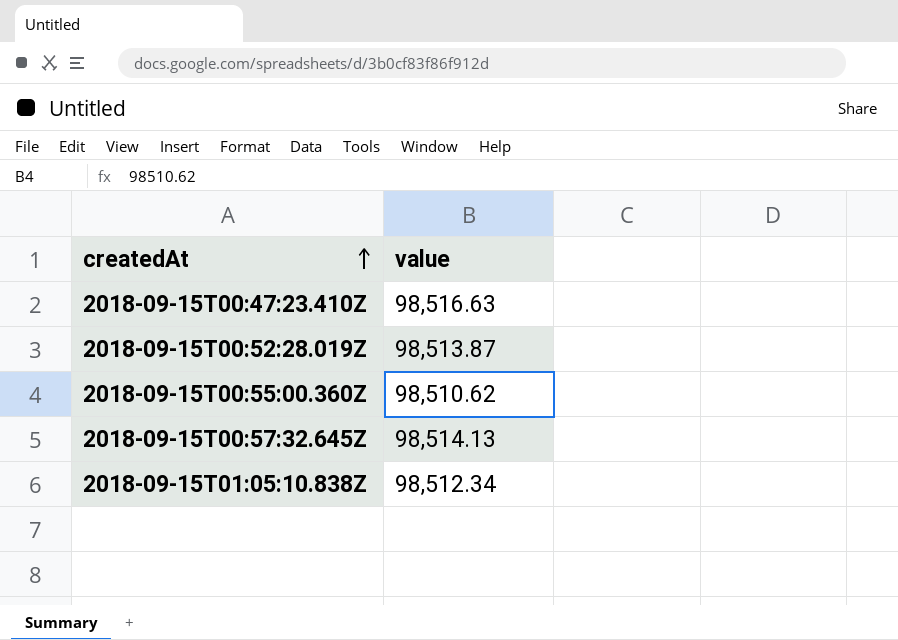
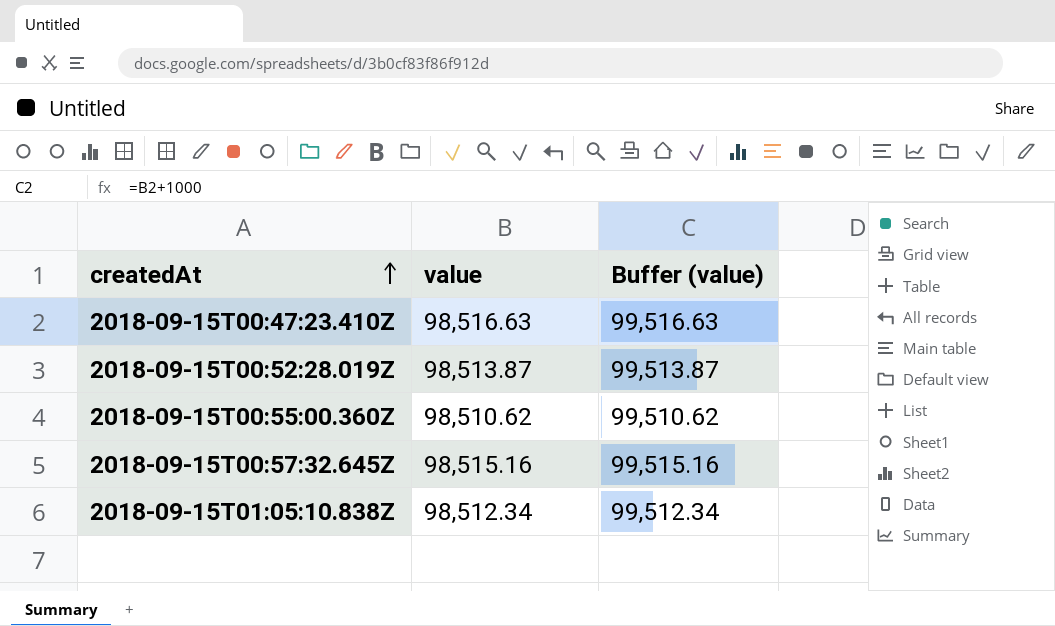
column Buffer (value) | formula: none -> [value] + 1000
2018-09-15T00:57:32.645Z | value: 98,514.13 -> 98,515.16

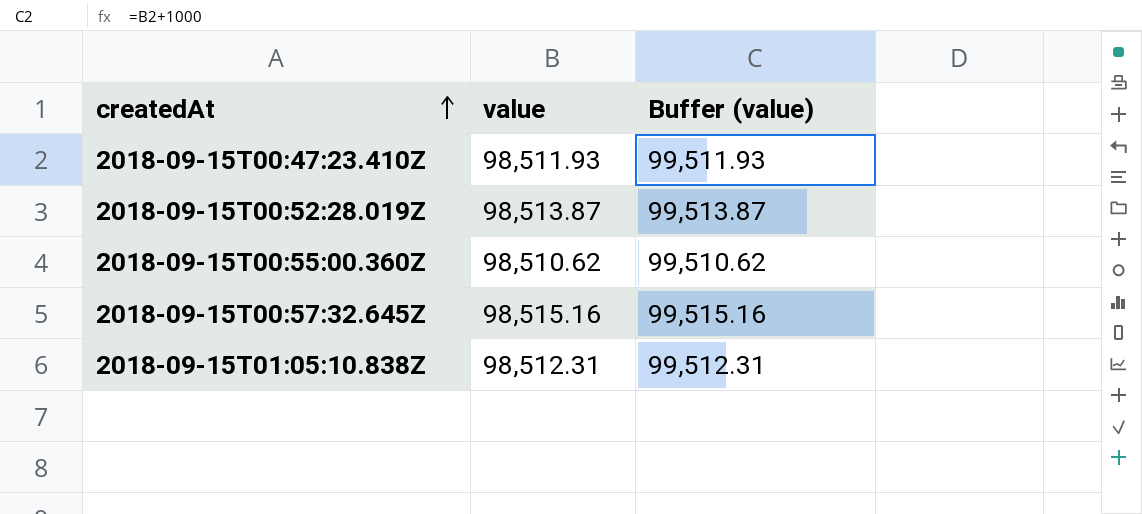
2018-09-15T00:47:23.410Z | value: 98,516.63 -> 98,511.93
2018-09-15T00:47:23.410Z | Buffer (value): 99,516.63 -> 99,511.93
2018-09-15T01:05:10.838Z | value: 98,512.34 -> 98,512.31
2018-09-15T01:05:10.838Z | Buffer (value): 99,512.34 -> 99,512.31

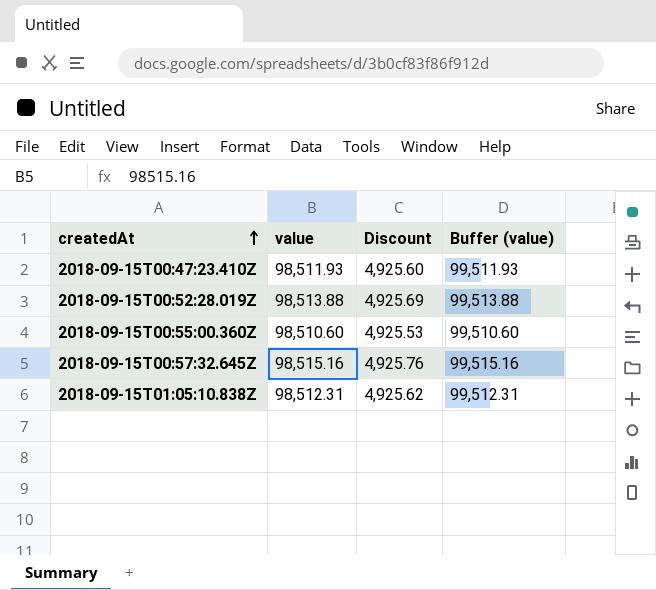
column Discount | formula: none -> [value] * 0.05
2018-09-15T00:52:28.019Z | value: 98,513.87 -> 98,513.88
2018-09-15T00:52:28.019Z | Buffer (value): 99,513.87 -> 99,513.88
2018-09-15T00:55:00.360Z | value: 98,510.62 -> 98,510.60
2018-09-15T00:55:00.360Z | Buffer (value): 99,510.62 -> 99,510.60

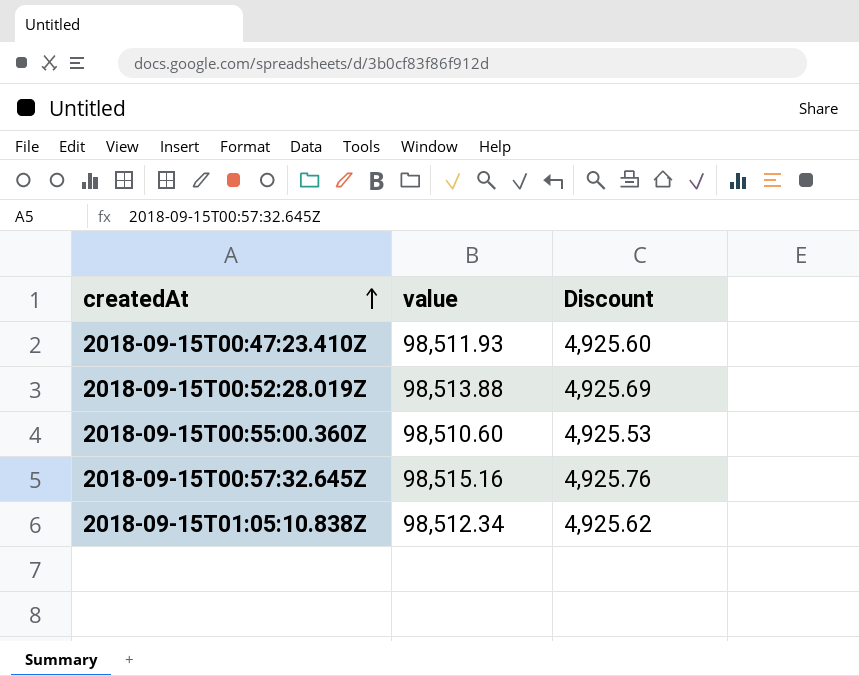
column Buffer (value) | formula: [value] + 1000 -> none
2018-09-15T01:05:10.838Z | value: 98,512.31 -> 98,512.34

